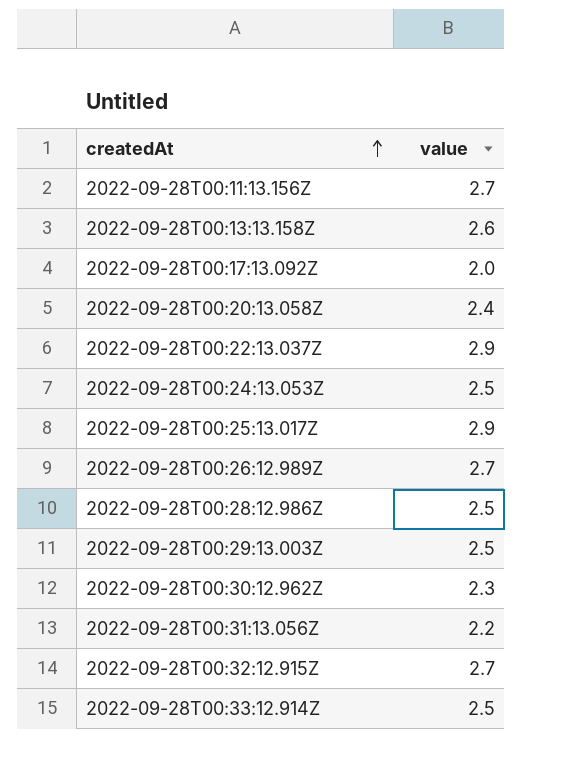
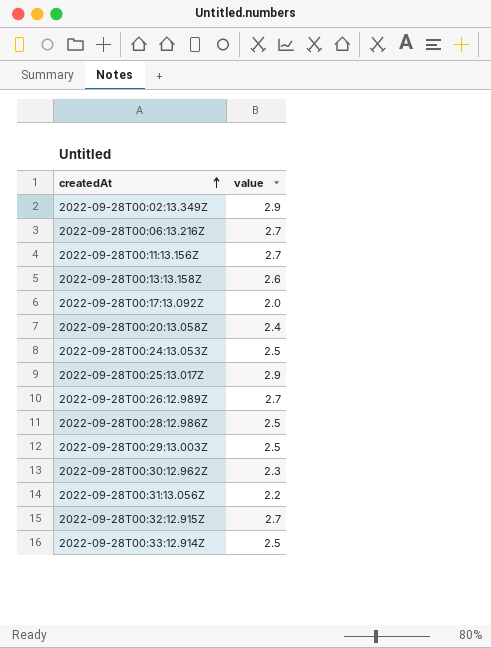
row 2022-09-28T00:22:13.037Z: 2.9 -> none
row 2022-09-28T00:02:13.349Z: none -> 2.9
row 2022-09-28T00:06:13.216Z: none -> 2.7

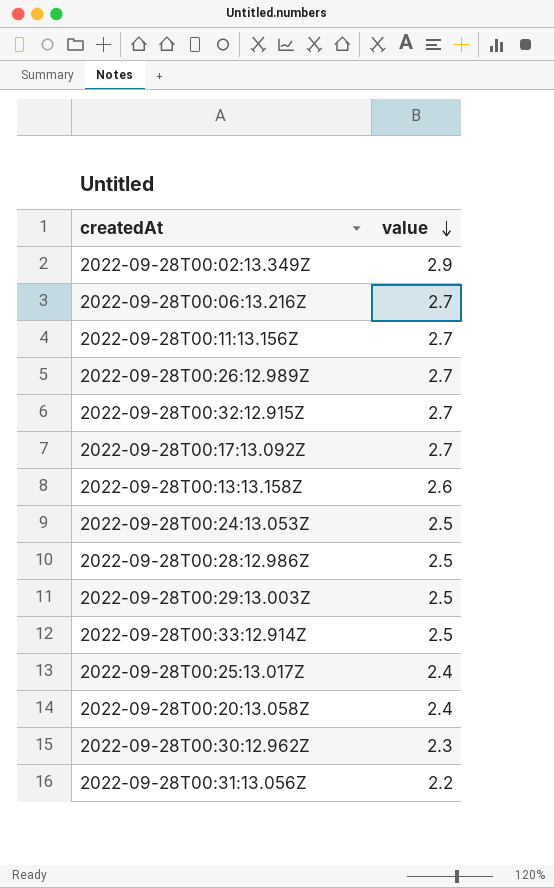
row order: createdAt ascending -> value descending
2022-09-28T00:17:13.092Z | value: 2.0 -> 2.7
2022-09-28T00:25:13.017Z | value: 2.9 -> 2.4

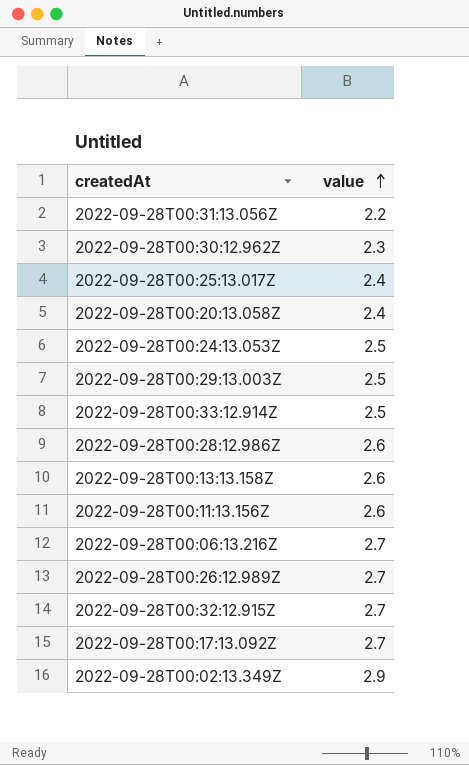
row order: value descending -> value ascending
2022-09-28T00:28:12.986Z | value: 2.5 -> 2.6
2022-09-28T00:11:13.156Z | value: 2.7 -> 2.6

